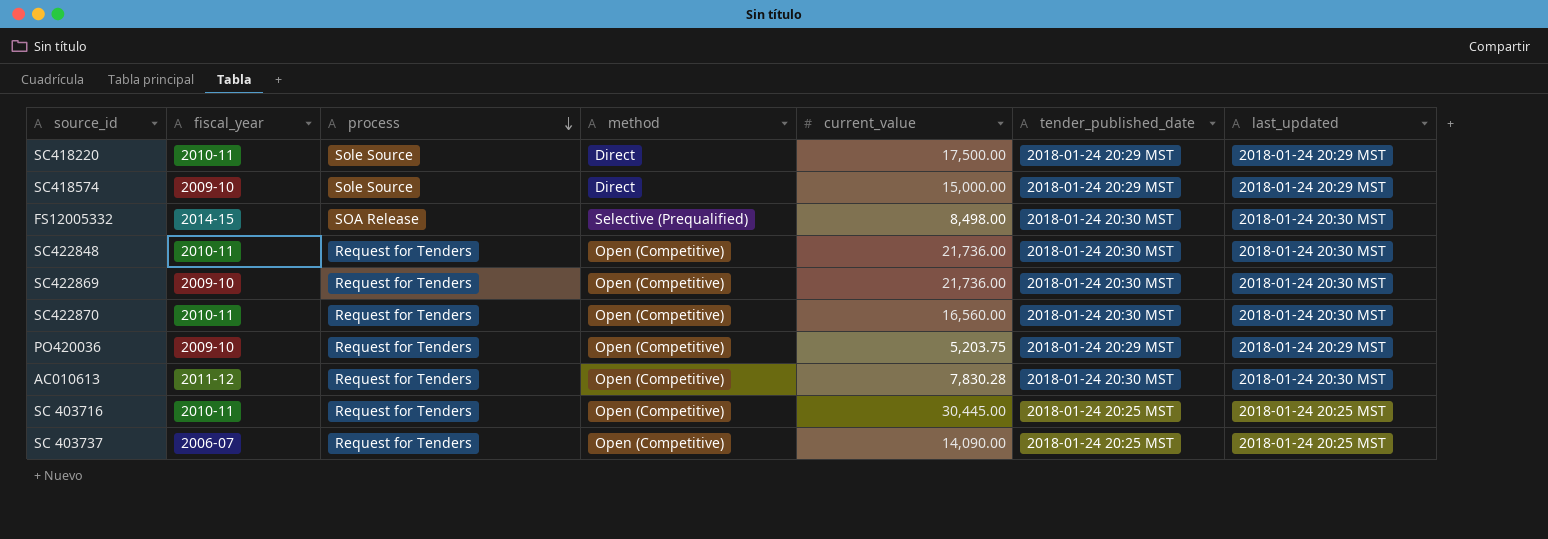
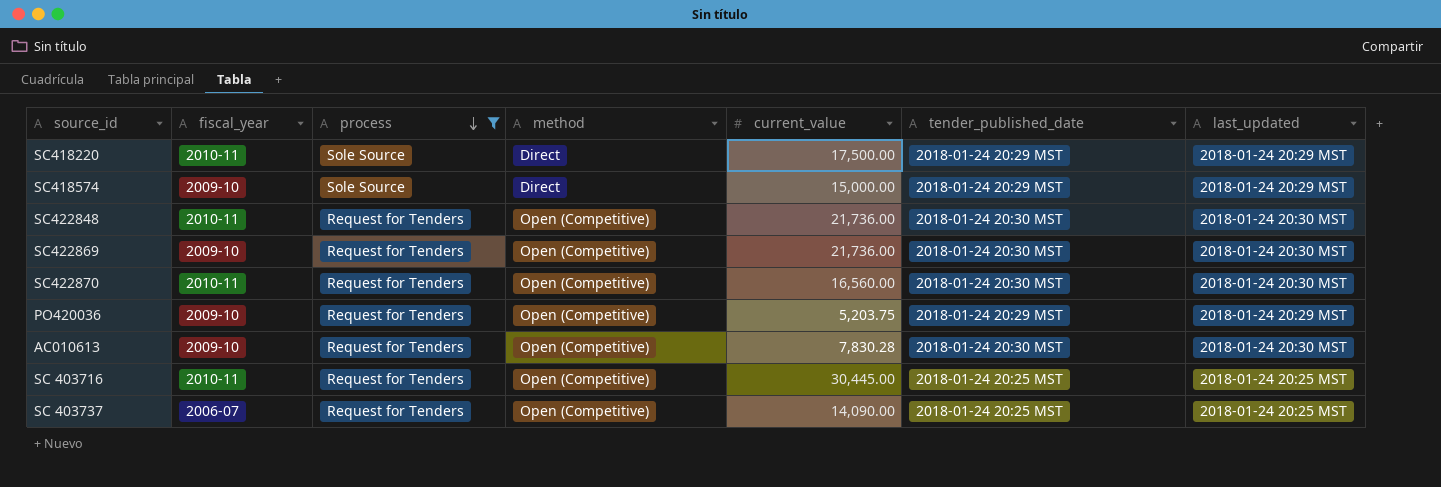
filter: none -> process != SOA Release
AC010613 | fiscal_year: 2011-12 -> 2009-10

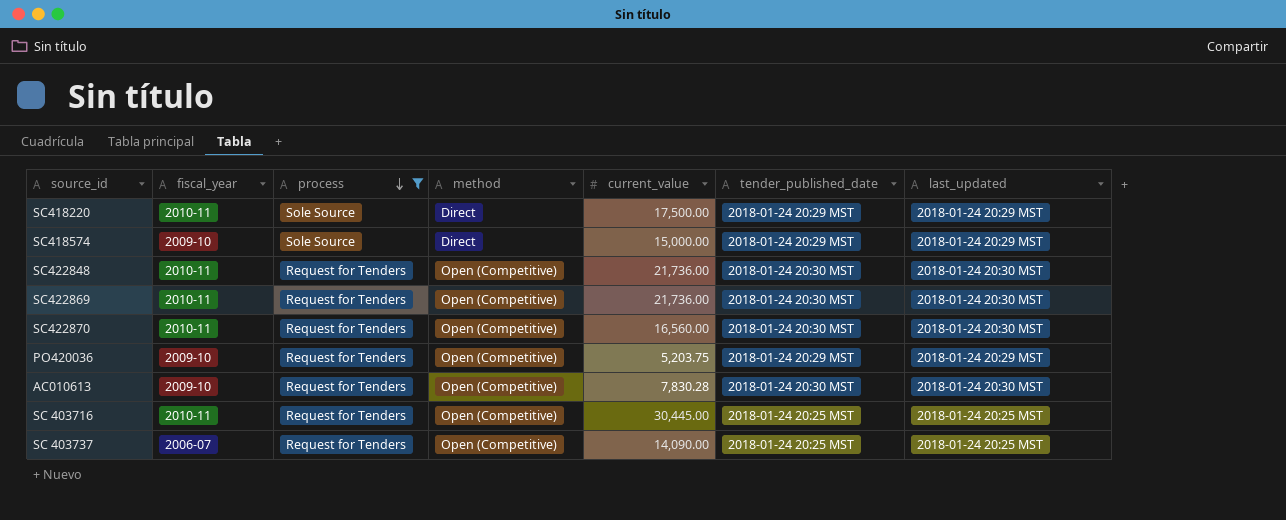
SC422869 | fiscal_year: 2009-10 -> 2010-11

